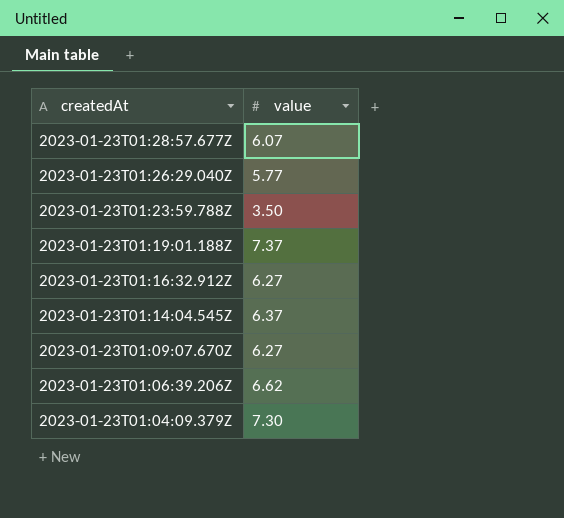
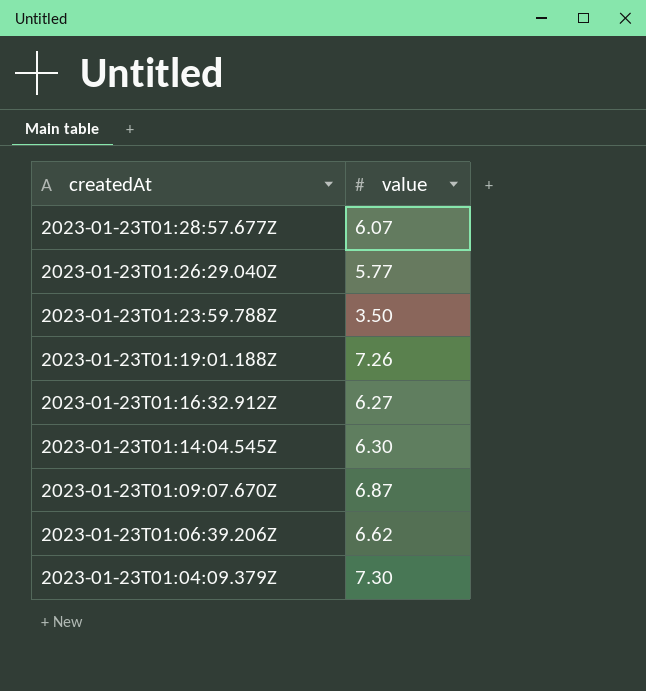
2023-01-23T01:19:01.188Z | value: 7.37 -> 7.26
2023-01-23T01:14:04.545Z | value: 6.37 -> 6.30
2023-01-23T01:09:07.670Z | value: 6.27 -> 6.87

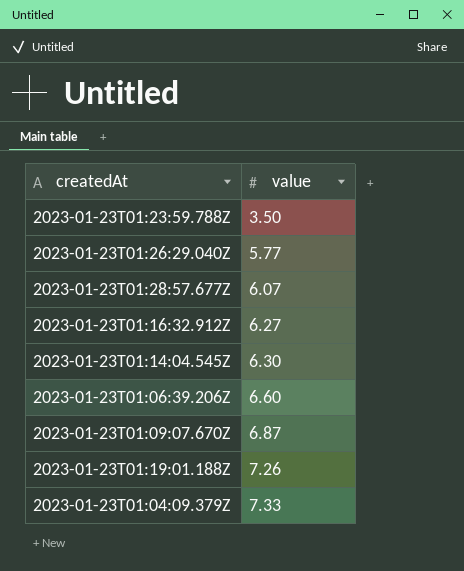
row order: createdAt descending -> value ascending
2023-01-23T01:06:39.206Z | value: 6.62 -> 6.60
2023-01-23T01:04:09.379Z | value: 7.30 -> 7.33

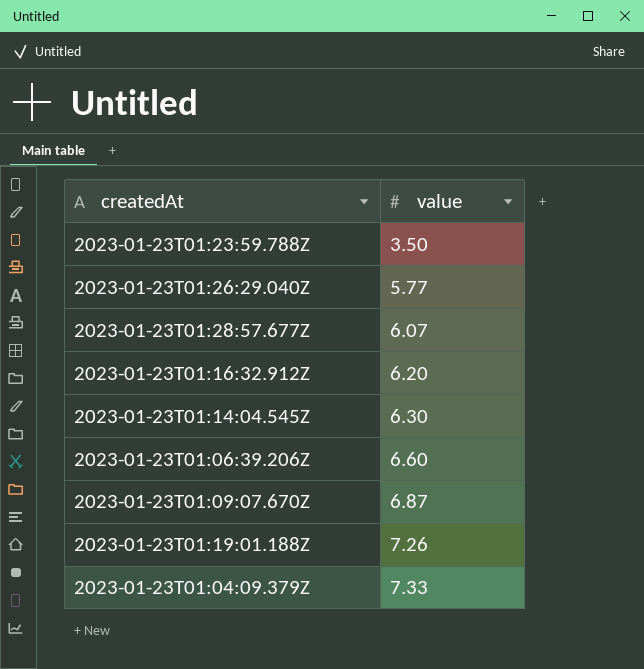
2023-01-23T01:16:32.912Z | value: 6.27 -> 6.20

